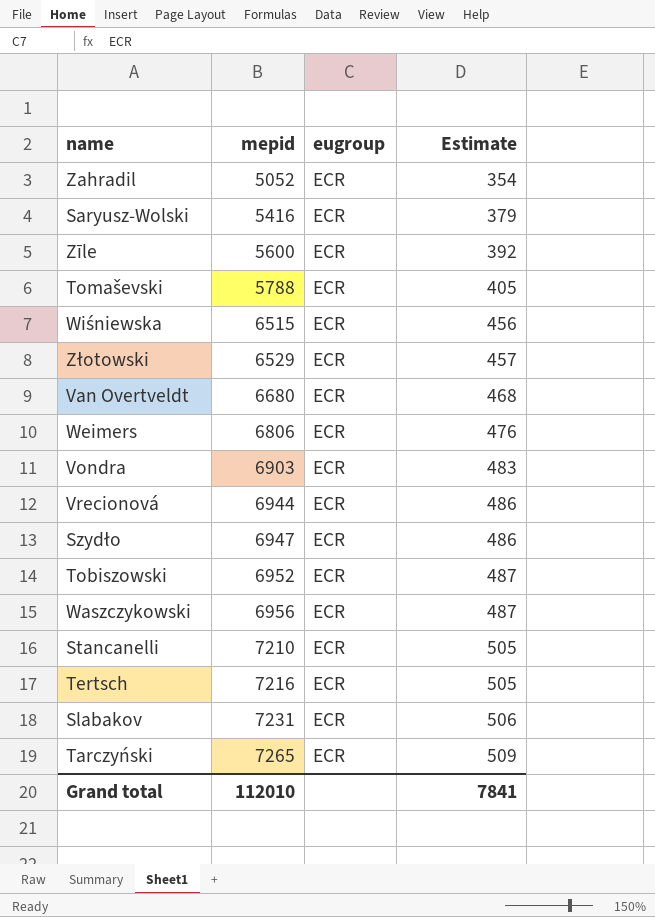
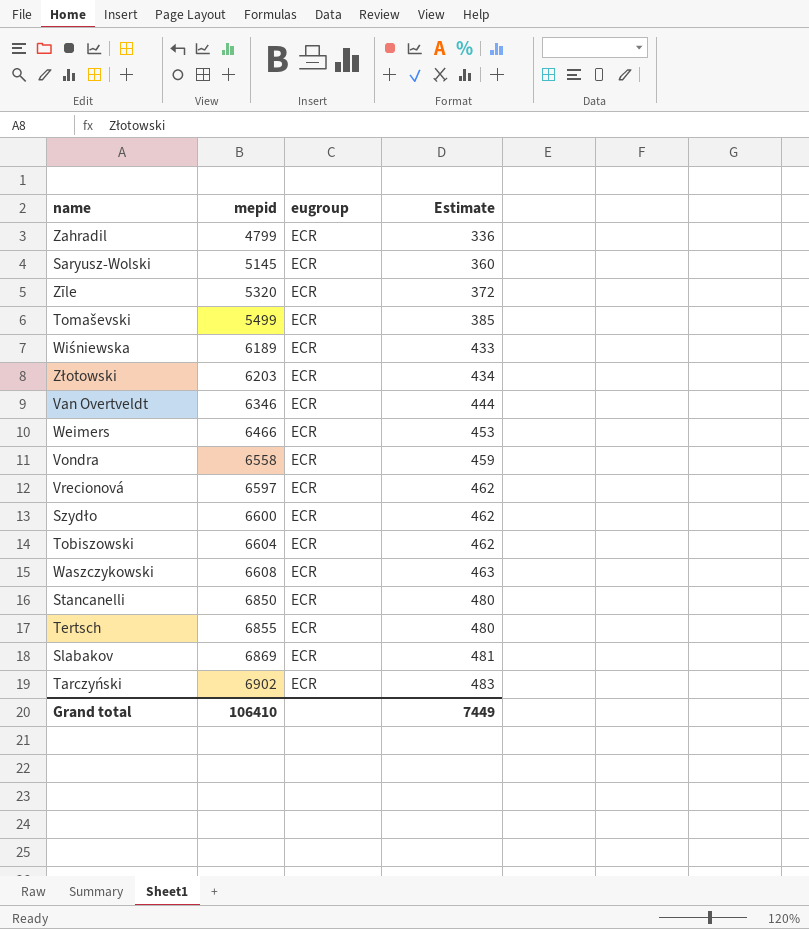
Zahradil | mepid: 5052 -> 4799
Zahradil | Estimate: 354 -> 336
Saryusz-Wolski | mepid: 5416 -> 5145
Saryusz-Wolski | Estimate: 379 -> 360
Zīle | mepid: 5600 -> 5320
Zīle | Estimate: 392 -> 372
Tomaševski | mepid: 5788 -> 5499
Tomaševski | Estimate: 405 -> 385
Wiśniewska | mepid: 6515 -> 6189
Wiśniewska | Estimate: 456 -> 433
Złotowski | mepid: 6529 -> 6203
Złotowski | Estimate: 457 -> 434
Van Overtveldt | mepid: 6680 -> 6346
Van Overtveldt | Estimate: 468 -> 444
Weimers | mepid: 6806 -> 6466
Weimers | Estimate: 476 -> 453
Vondra | mepid: 6903 -> 6558
Vondra | Estimate: 483 -> 459
Vrecionová | mepid: 6944 -> 6597
Vrecionová | Estimate: 486 -> 462
Szydło | mepid: 6947 -> 6600
Szydło | Estimate: 486 -> 462
Tobiszowski | mepid: 6952 -> 6604
Tobiszowski | Estimate: 487 -> 462
Waszczykowski | mepid: 6956 -> 6608
Waszczykowski | Estimate: 487 -> 463
Stancanelli | mepid: 7210 -> 6850
Stancanelli | Estimate: 505 -> 480
Tertsch | mepid: 7216 -> 6855
Tertsch | Estimate: 505 -> 480
Slabakov | mepid: 7231 -> 6869
Slabakov | Estimate: 506 -> 481
Tarczyński | mepid: 7265 -> 6902
Tarczyński | Estimate: 509 -> 483
Grand total | mepid: 112010 -> 106410
Grand total | Estimate: 7841 -> 7449

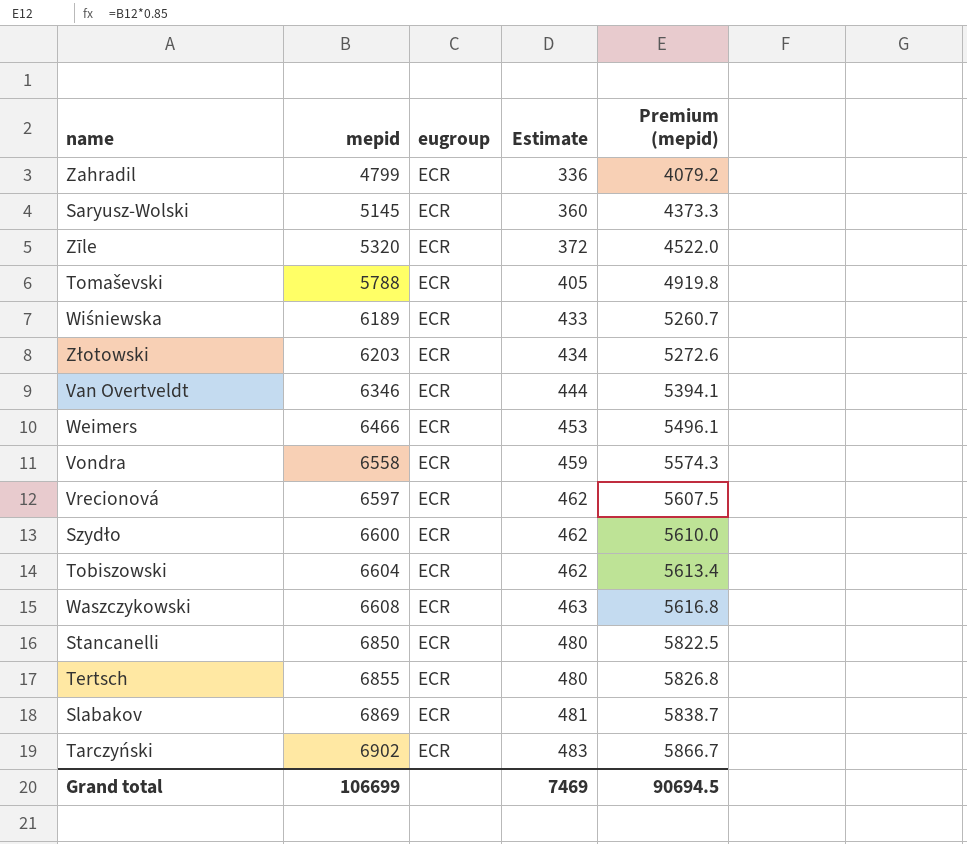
column Premium (mepid) | formula: none -> [mepid] * 0.85
Tomaševski | mepid: 5499 -> 5788
Tomaševski | Estimate: 385 -> 405
Grand total | mepid: 106410 -> 106699
Grand total | Estimate: 7449 -> 7469

